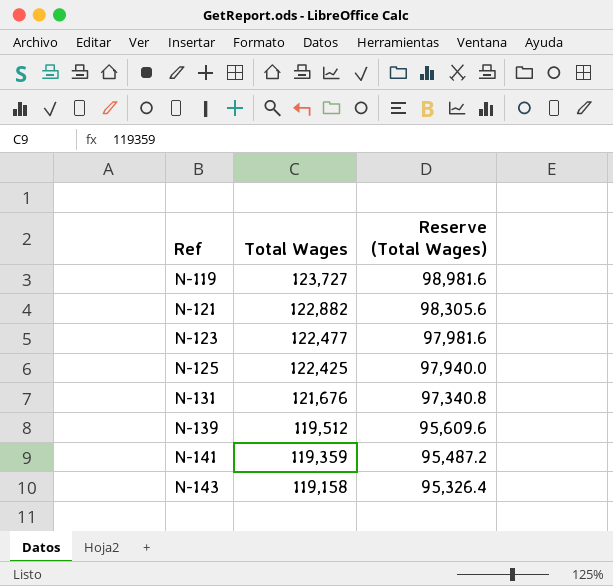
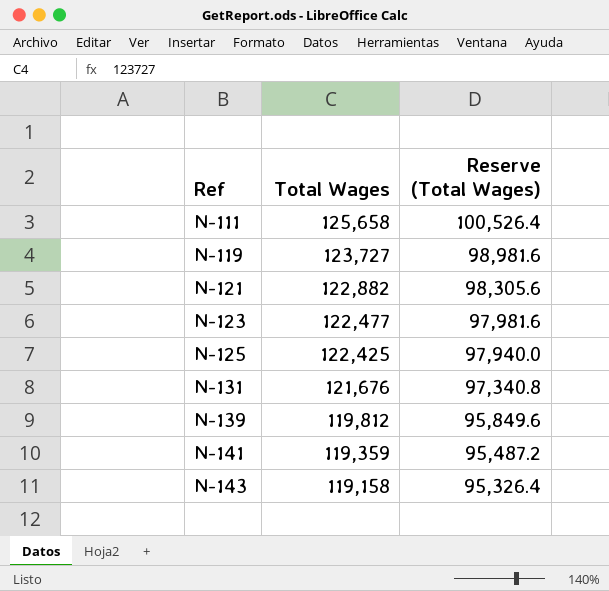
row N-111: none -> 125,658 | 100,526.4
N-139 | Total Wages: 119,512 -> 119,812
N-139 | Reserve (Total Wages): 95,609.6 -> 95,849.6

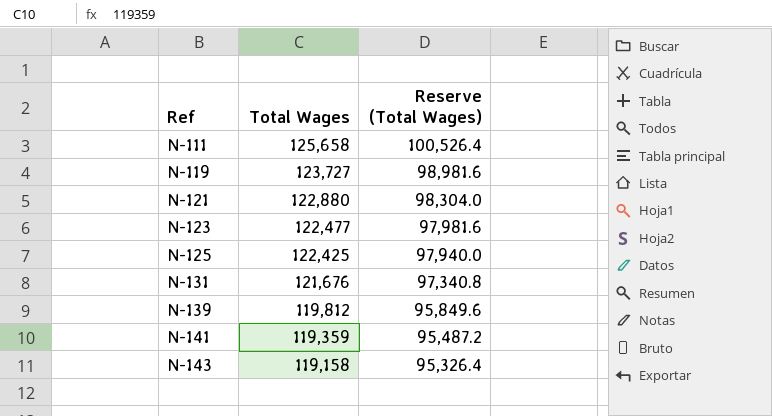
N-121 | Total Wages: 122,882 -> 122,880
N-121 | Reserve (Total Wages): 98,305.6 -> 98,304.0

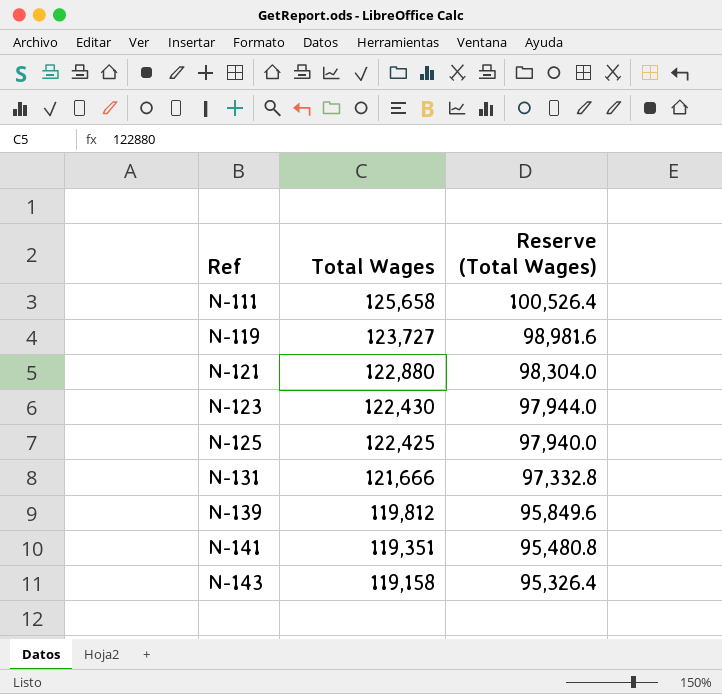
N-123 | Total Wages: 122,477 -> 122,430
N-123 | Reserve (Total Wages): 97,981.6 -> 97,944.0
N-131 | Total Wages: 121,676 -> 121,666
N-131 | Reserve (Total Wages): 97,340.8 -> 97,332.8
N-141 | Total Wages: 119,359 -> 119,351
N-141 | Reserve (Total Wages): 95,487.2 -> 95,480.8

